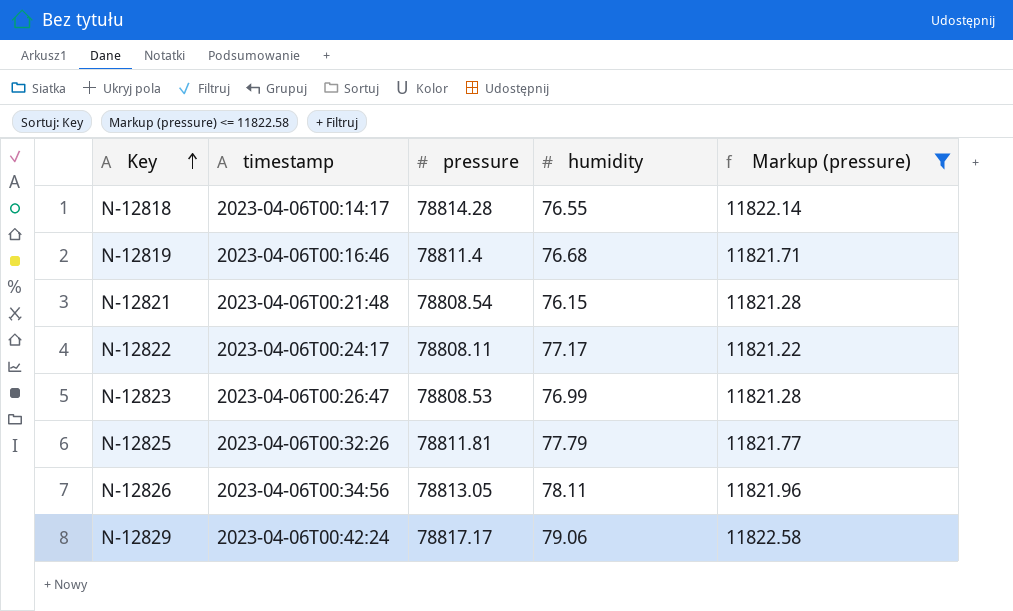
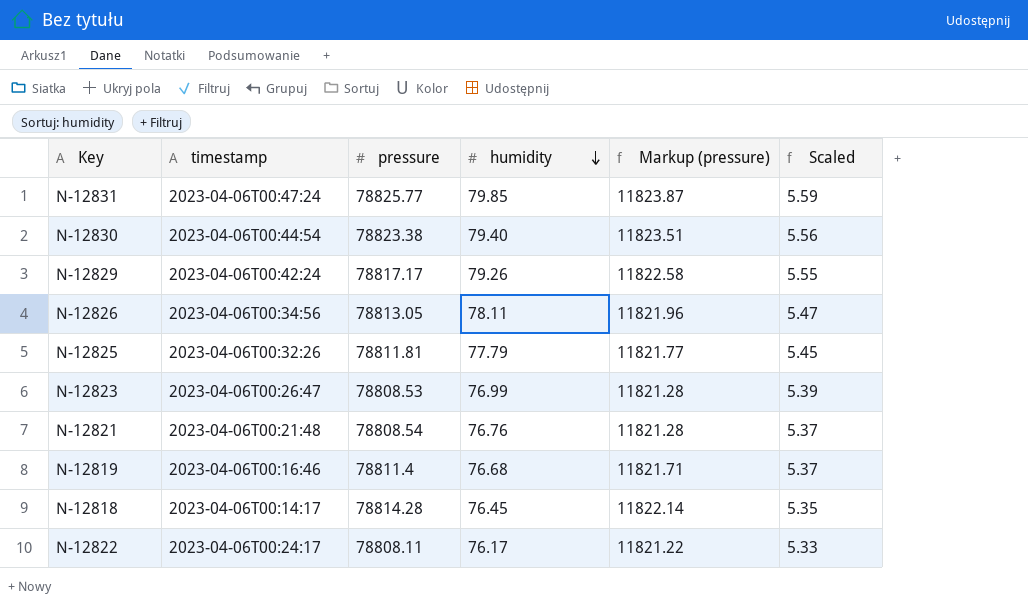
filter: Markup (pressure) <= 11822.58 -> none
row order: Key ascending -> humidity descending
column Scaled | formula: none -> [humidity] * 0.07
N-12829 | humidity: 79.06 -> 79.26
N-12821 | humidity: 76.15 -> 76.76
N-12818 | humidity: 76.55 -> 76.45
N-12822 | humidity: 77.17 -> 76.17

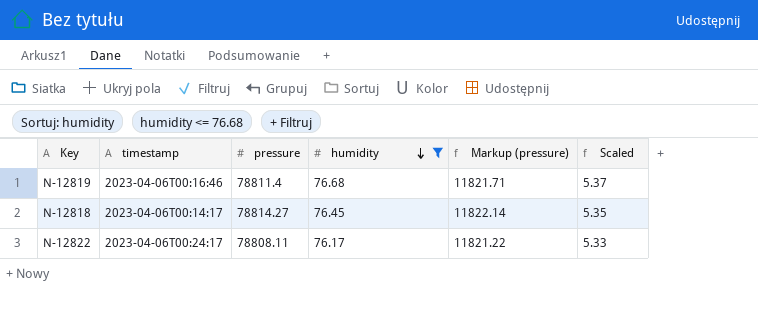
filter: none -> humidity <= 76.68
N-12818 | pressure: 78814.28 -> 78814.27

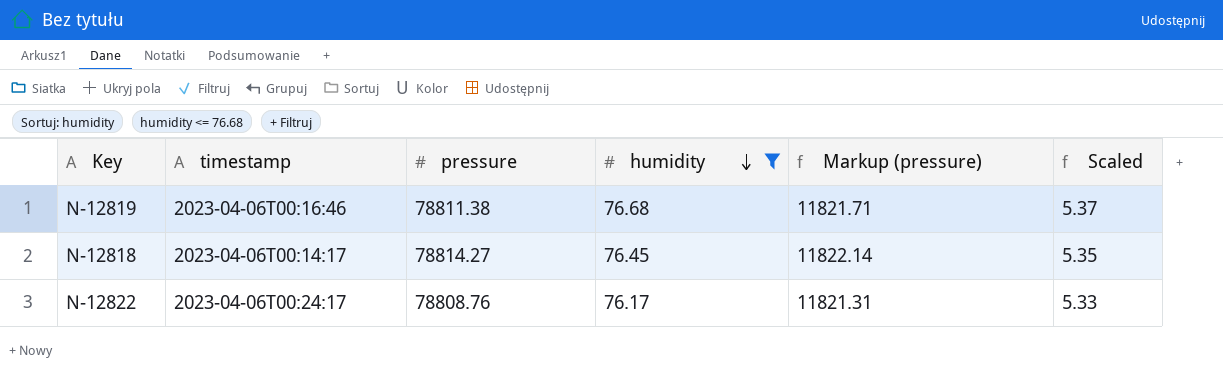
N-12819 | pressure: 78811.4 -> 78811.38
N-12822 | pressure: 78808.11 -> 78808.76
N-12822 | Markup (pressure): 11821.22 -> 11821.31

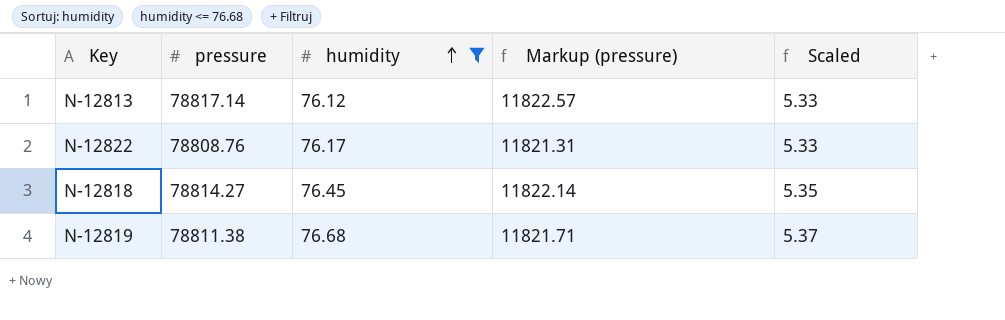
row order: humidity descending -> humidity ascending
column timestamp | position: 2 -> none
row N-12813: none -> 78817.14 | 76.12 | 11822.57 | 5.33

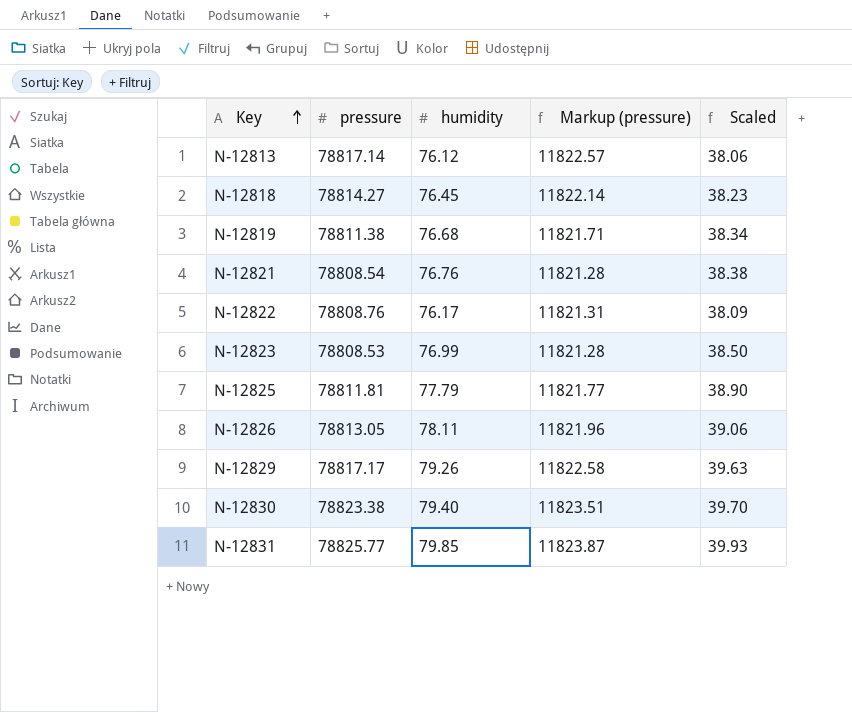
filter: humidity <= 76.68 -> none
row order: humidity ascending -> Key ascending
column Scaled | formula: [humidity] * 0.07 -> [humidity] * 0.5

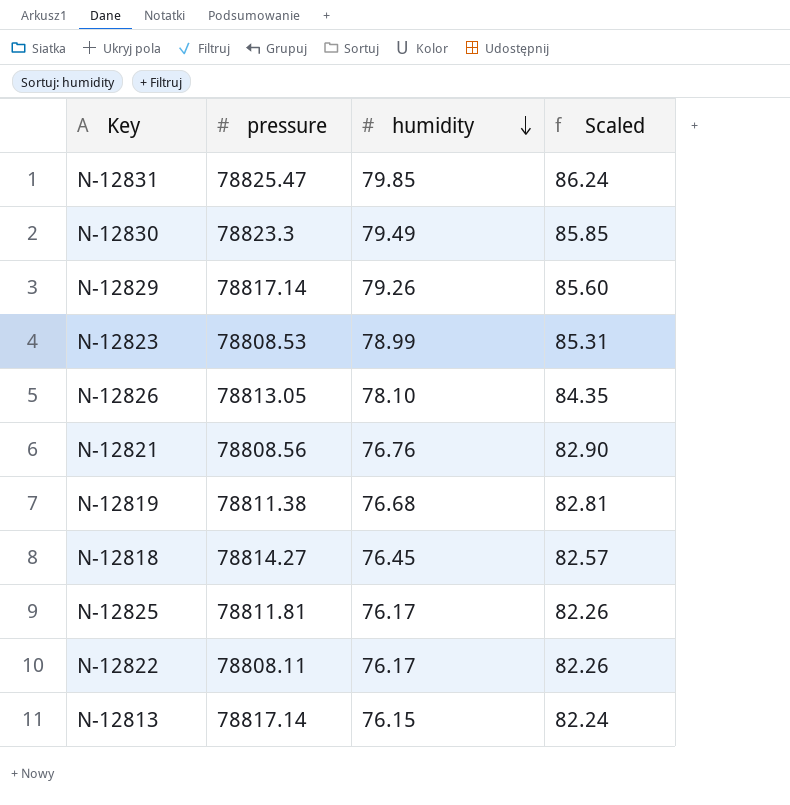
row order: Key ascending -> humidity descending
column Markup (pressure) | formula: [pressure] * 0.15 -> none
column Scaled | formula: [humidity] * 0.5 -> [humidity] * 1.08
N-12831 | pressure: 78825.77 -> 78825.47
N-12830 | pressure: 78823.38 -> 78823.3
N-12830 | humidity: 79.40 -> 79.49
N-12829 | pressure: 78817.17 -> 78817.14
N-12823 | humidity: 76.99 -> 78.99
N-12826 | humidity: 78.11 -> 78.10
N-12821 | pressure: 78808.54 -> 78808.56
N-12825 | humidity: 77.79 -> 76.17
N-12822 | pressure: 78808.76 -> 78808.11
N-12813 | humidity: 76.12 -> 76.15

